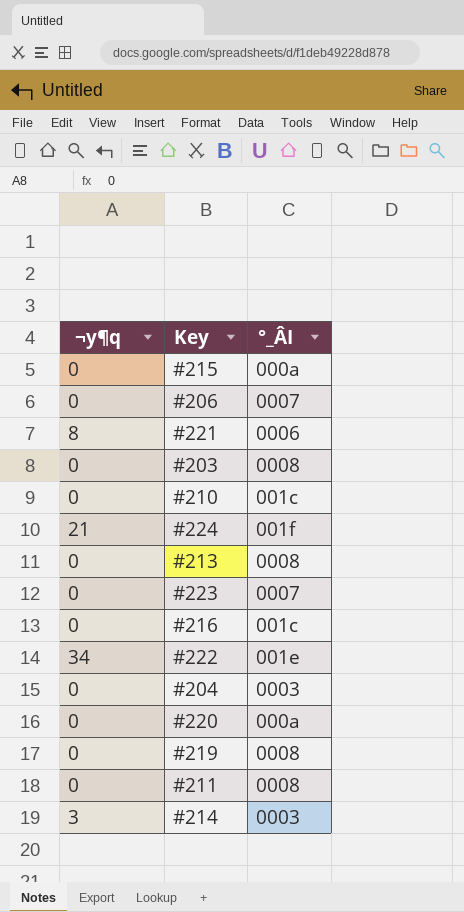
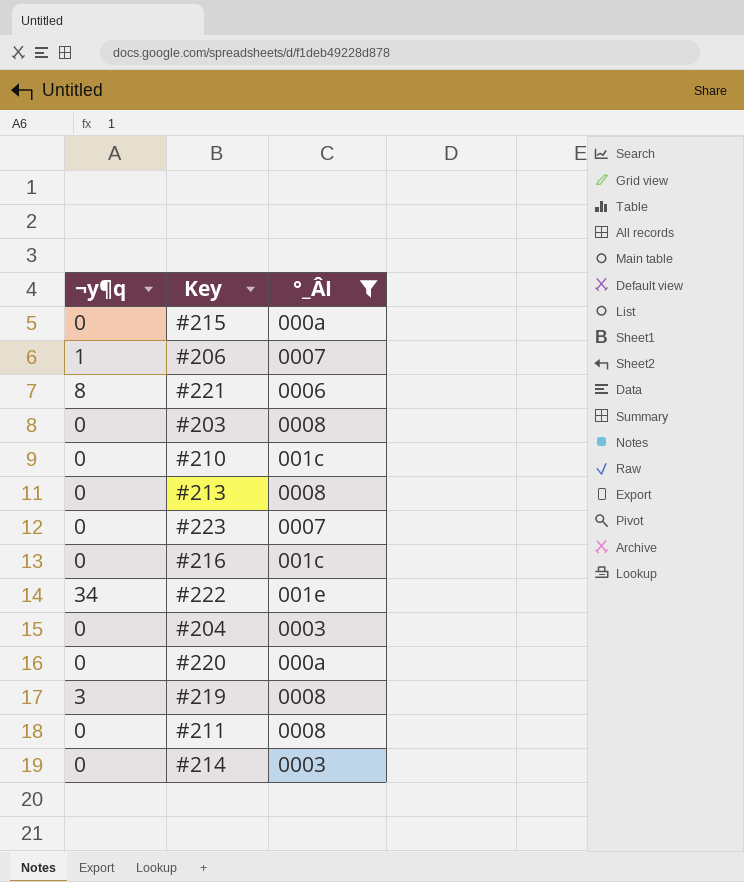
filter: none -> °_ÂI != 001f
#206 | ¬y¶q: 0 -> 1
#219 | ¬y¶q: 0 -> 3
#214 | ¬y¶q: 3 -> 0

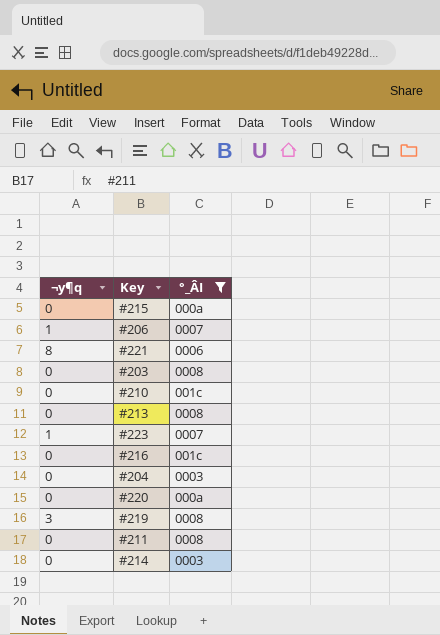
row #222: 34 | 001e -> none
#223 | ¬y¶q: 0 -> 1

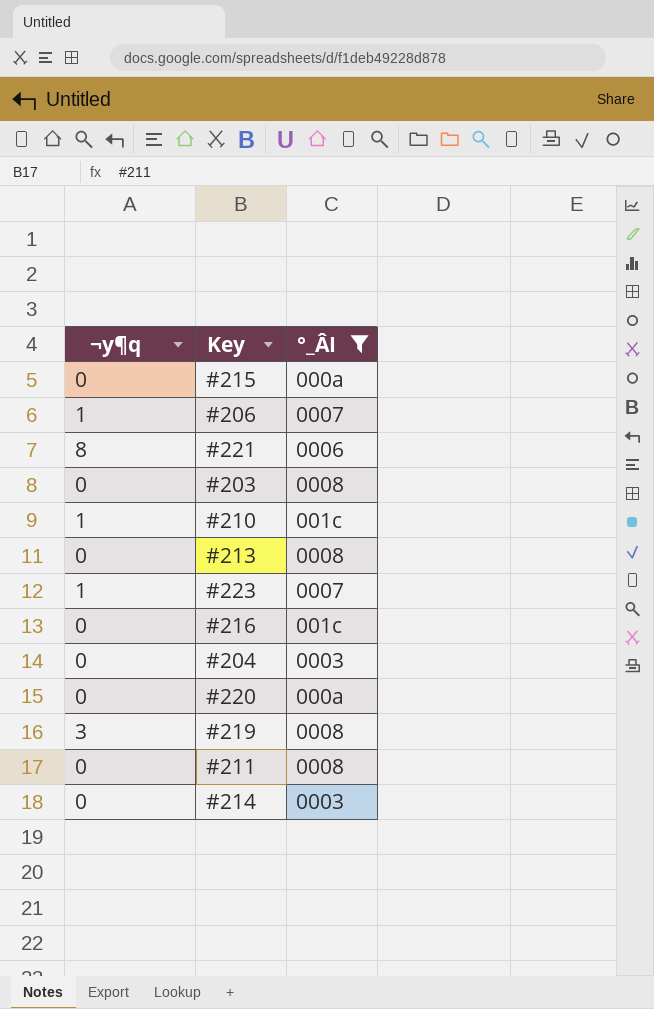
#210 | ¬y¶q: 0 -> 1

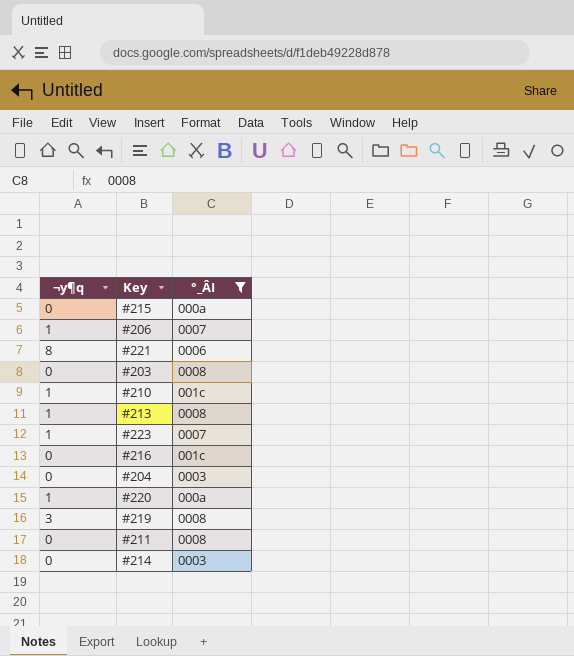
#213 | ¬y¶q: 0 -> 1
#220 | ¬y¶q: 0 -> 1

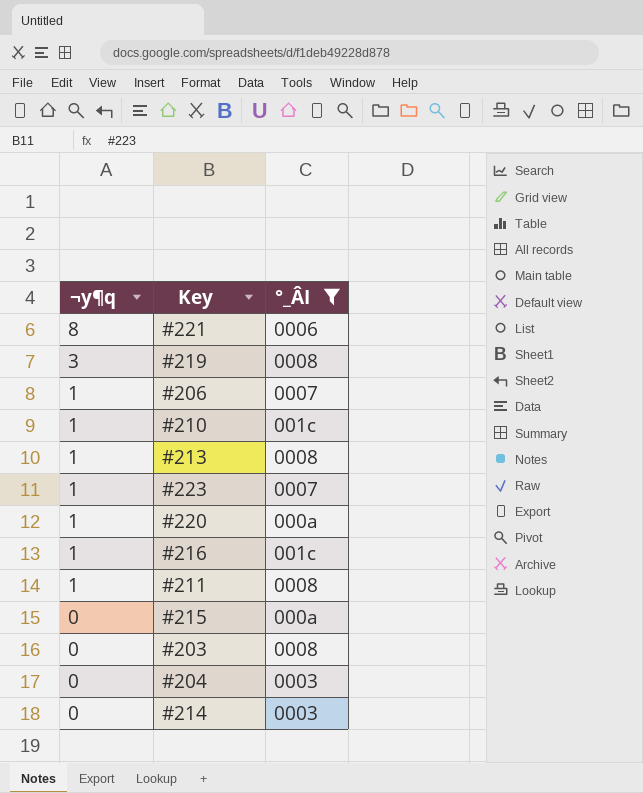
row order: none -> ¬y¶q descending
#216 | ¬y¶q: 0 -> 1
#211 | ¬y¶q: 0 -> 1

